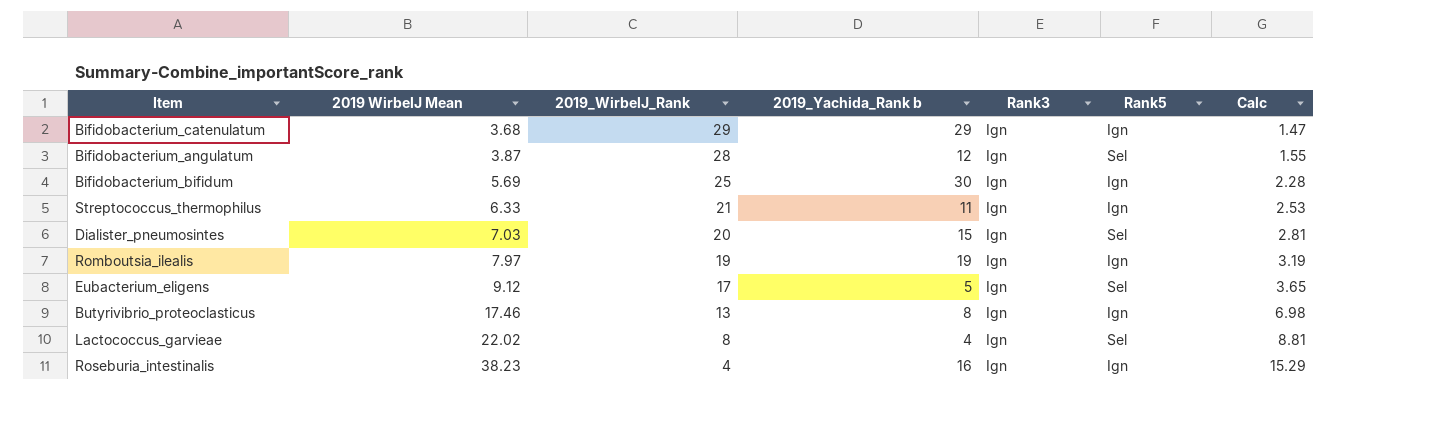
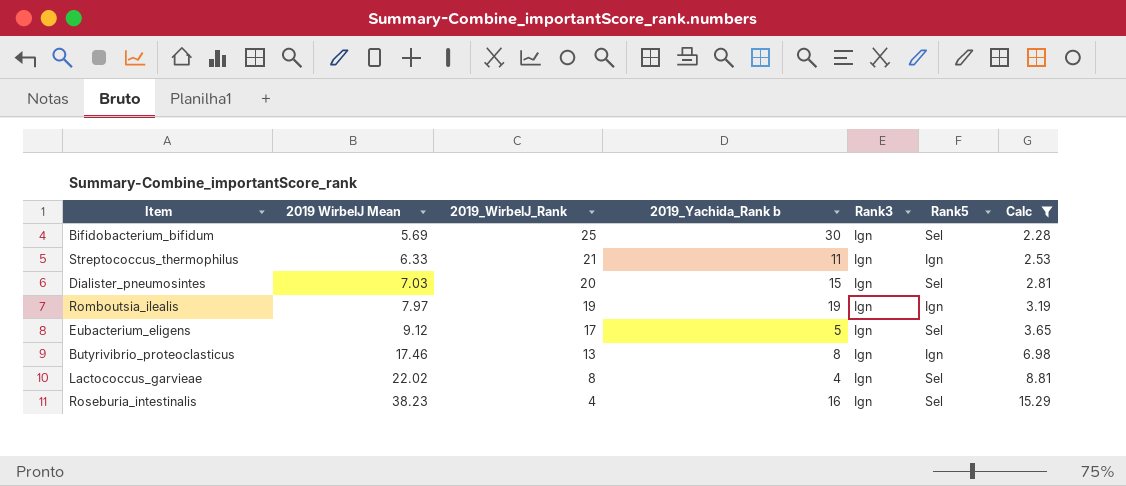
filter: none -> Calc >= 2.28
Bifidobacterium_bifidum | Rank5: Ign -> Sel
Roseburia_intestinalis | Rank5: Ign -> Sel

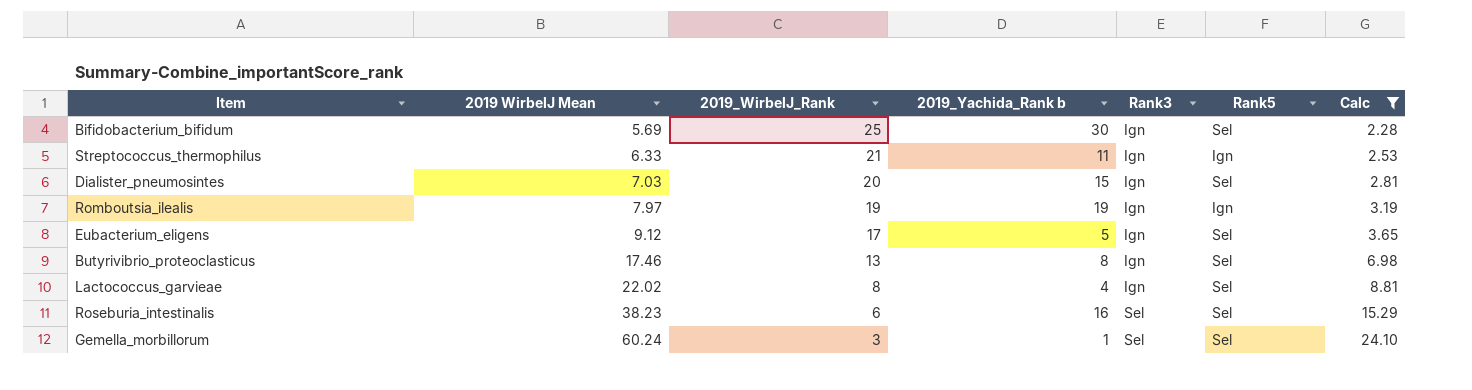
Butyrivibrio_proteoclasticus | Rank5: Ign -> Sel
Roseburia_intestinalis | 2019_WirbelJ_Rank: 4 -> 6
Roseburia_intestinalis | Rank3: Ign -> Sel
row Gemella_morbillorum: none -> 60.24 | 3 | 1 | Sel | Sel | 24.10

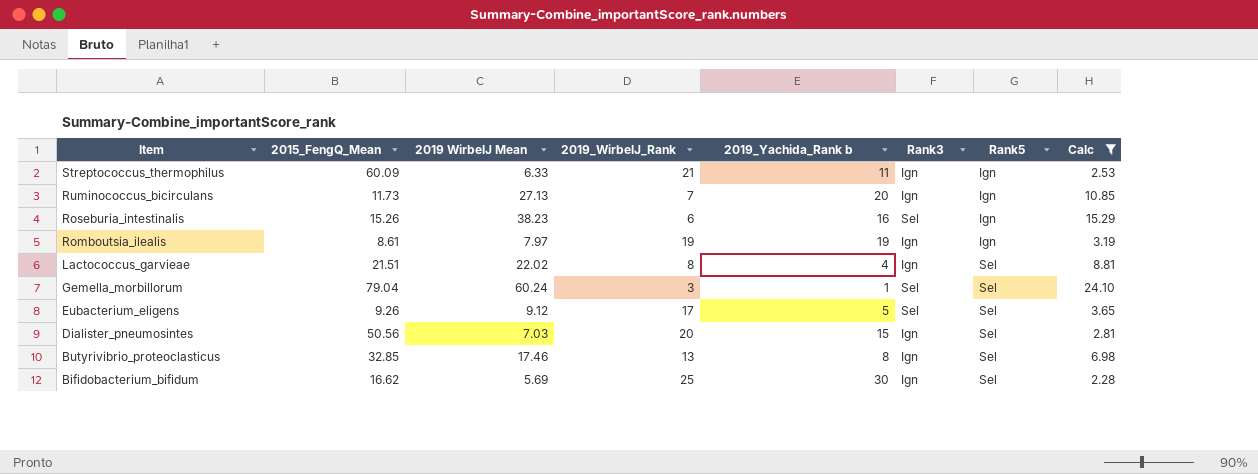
row order: 2019 WirbelJ Mean ascending -> Item descending
column 2015_FengQ_Mean | position: none -> 2
row Ruminococcus_bicirculans: none -> 11.73 | 27.13 | 7 | 20 | Ign | Ign | 10.85
Roseburia_intestinalis | Rank5: Sel -> Ign
Eubacterium_eligens | Rank3: Ign -> Sel

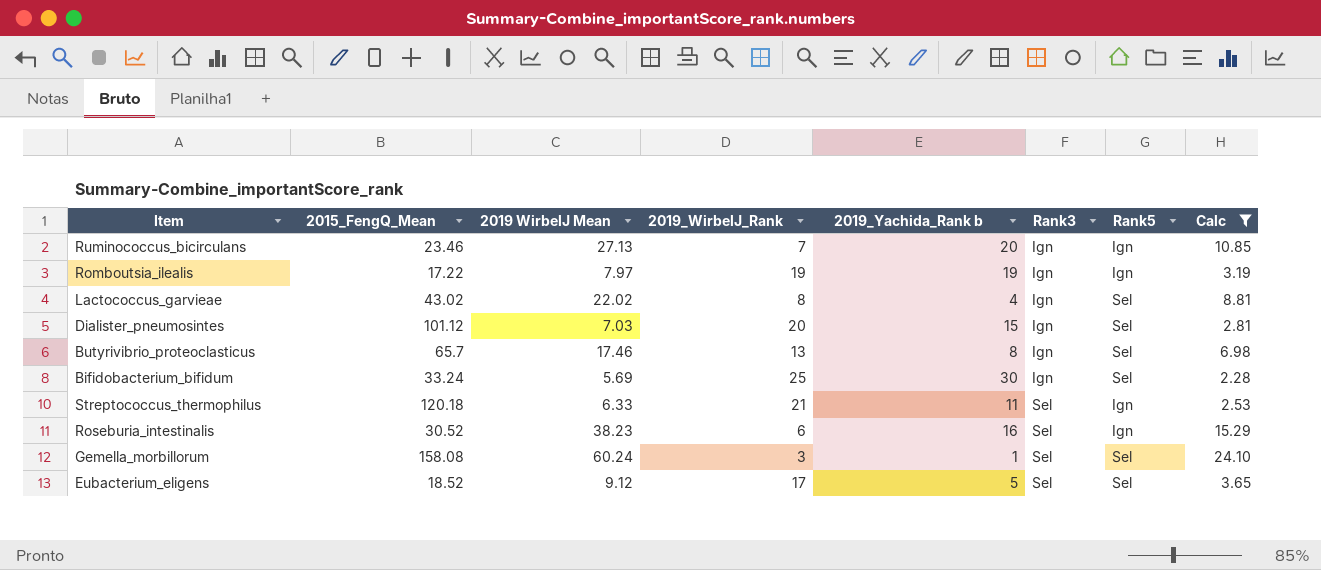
row order: Item descending -> Rank3 ascending
Ruminococcus_bicirculans | 2015_FengQ_Mean: 11.73 -> 23.46
Romboutsia_ilealis | 2015_FengQ_Mean: 8.61 -> 17.22
Lactococcus_garvieae | 2015_FengQ_Mean: 21.51 -> 43.02
Dialister_pneumosintes | 2015_FengQ_Mean: 50.56 -> 101.12
Butyrivibrio_proteoclasticus | 2015_FengQ_Mean: 32.85 -> 65.7
Bifidobacterium_bifidum | 2015_FengQ_Mean: 16.62 -> 33.24
Streptococcus_thermophilus | 2015_FengQ_Mean: 60.09 -> 120.18
Streptococcus_thermophilus | Rank3: Ign -> Sel
Roseburia_intestinalis | 2015_FengQ_Mean: 15.26 -> 30.52
Gemella_morbillorum | 2015_FengQ_Mean: 79.04 -> 158.08
Eubacterium_eligens | 2015_FengQ_Mean: 9.26 -> 18.52

